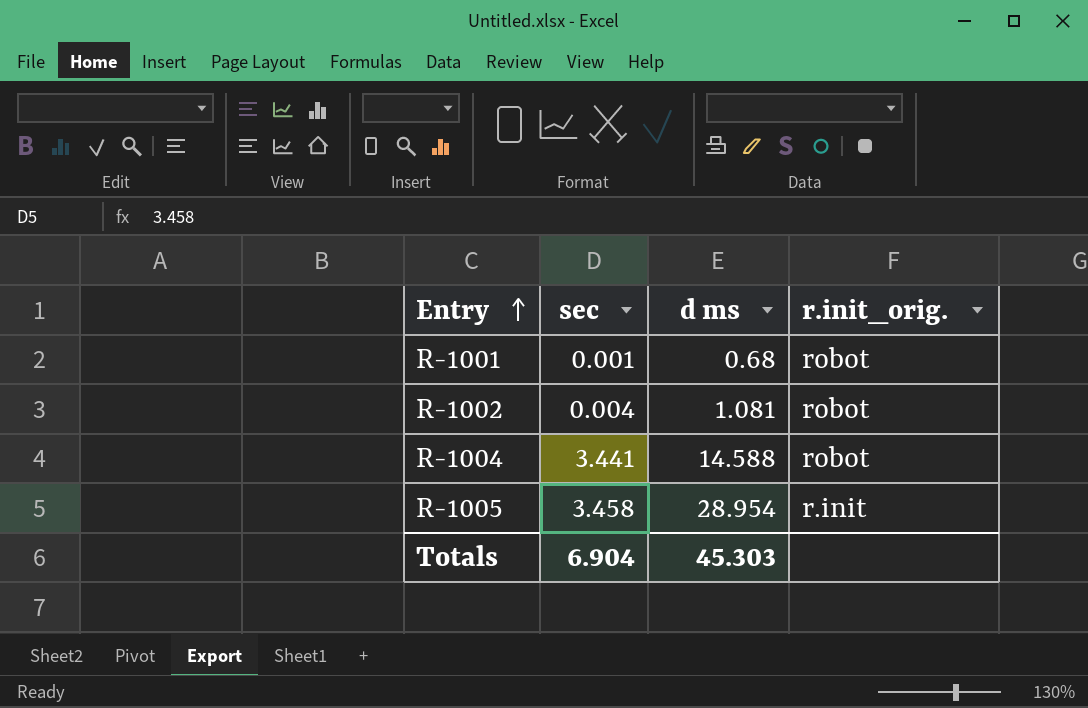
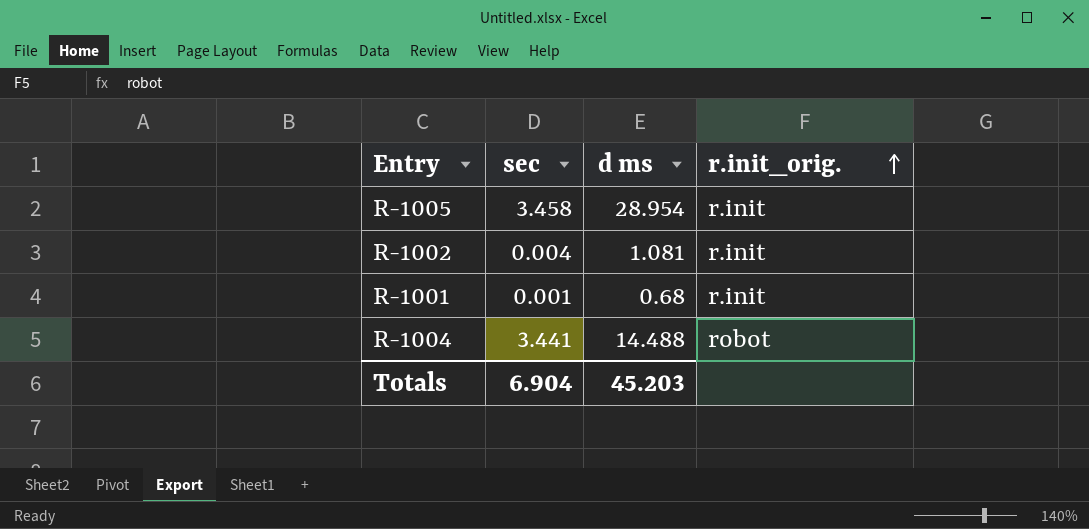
row order: Entry ascending -> r.init_orig. ascending
R-1002 | r.init_orig.: robot -> r.init
R-1001 | r.init_orig.: robot -> r.init
R-1004 | d ms: 14.588 -> 14.488
Totals | d ms: 45.303 -> 45.203

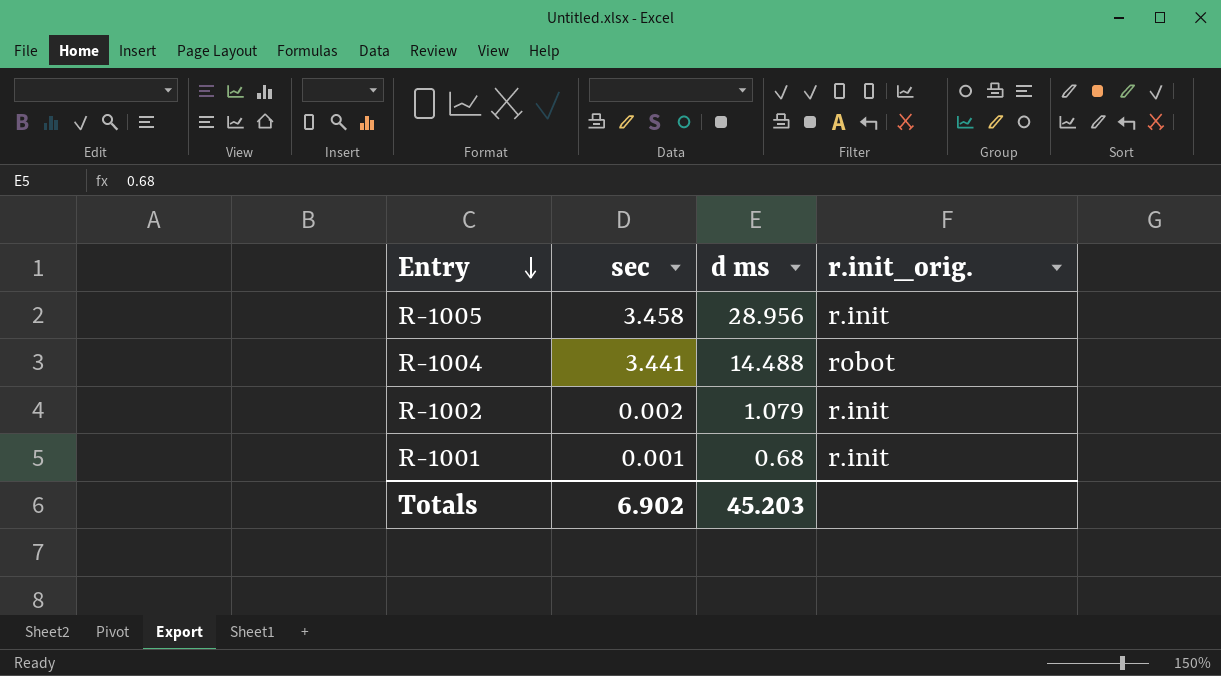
row order: r.init_orig. ascending -> Entry descending
R-1005 | d ms: 28.954 -> 28.956
R-1002 | sec: 0.004 -> 0.002
R-1002 | d ms: 1.081 -> 1.079
Totals | sec: 6.904 -> 6.902

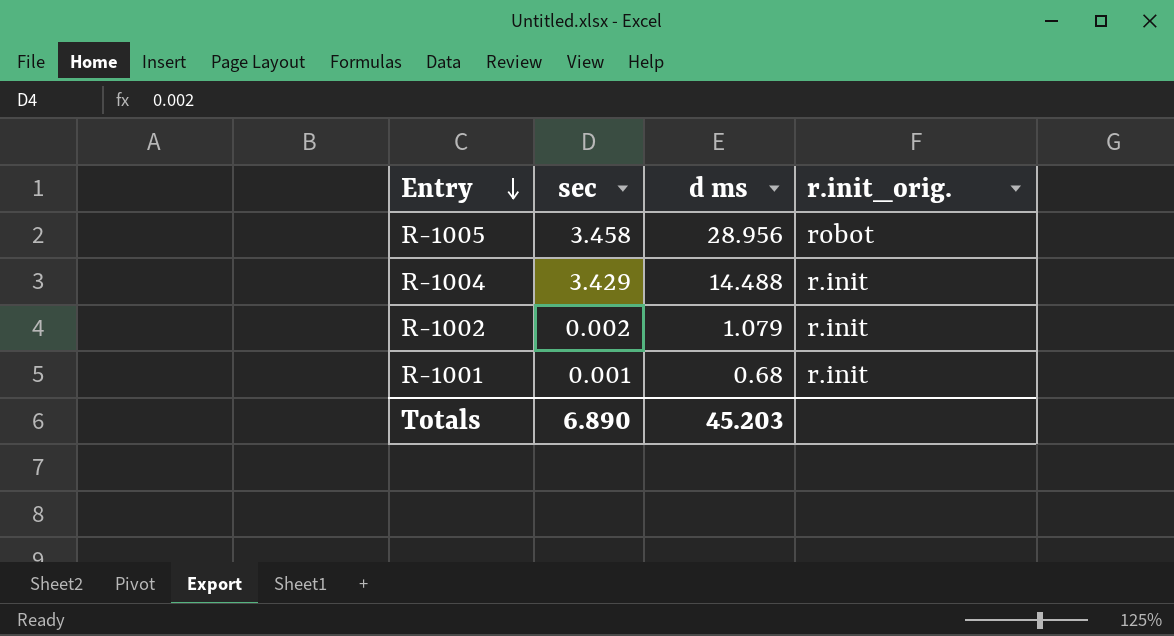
R-1005 | r.init_orig.: r.init -> robot
R-1004 | sec: 3.441 -> 3.429
R-1004 | r.init_orig.: robot -> r.init
Totals | sec: 6.902 -> 6.890

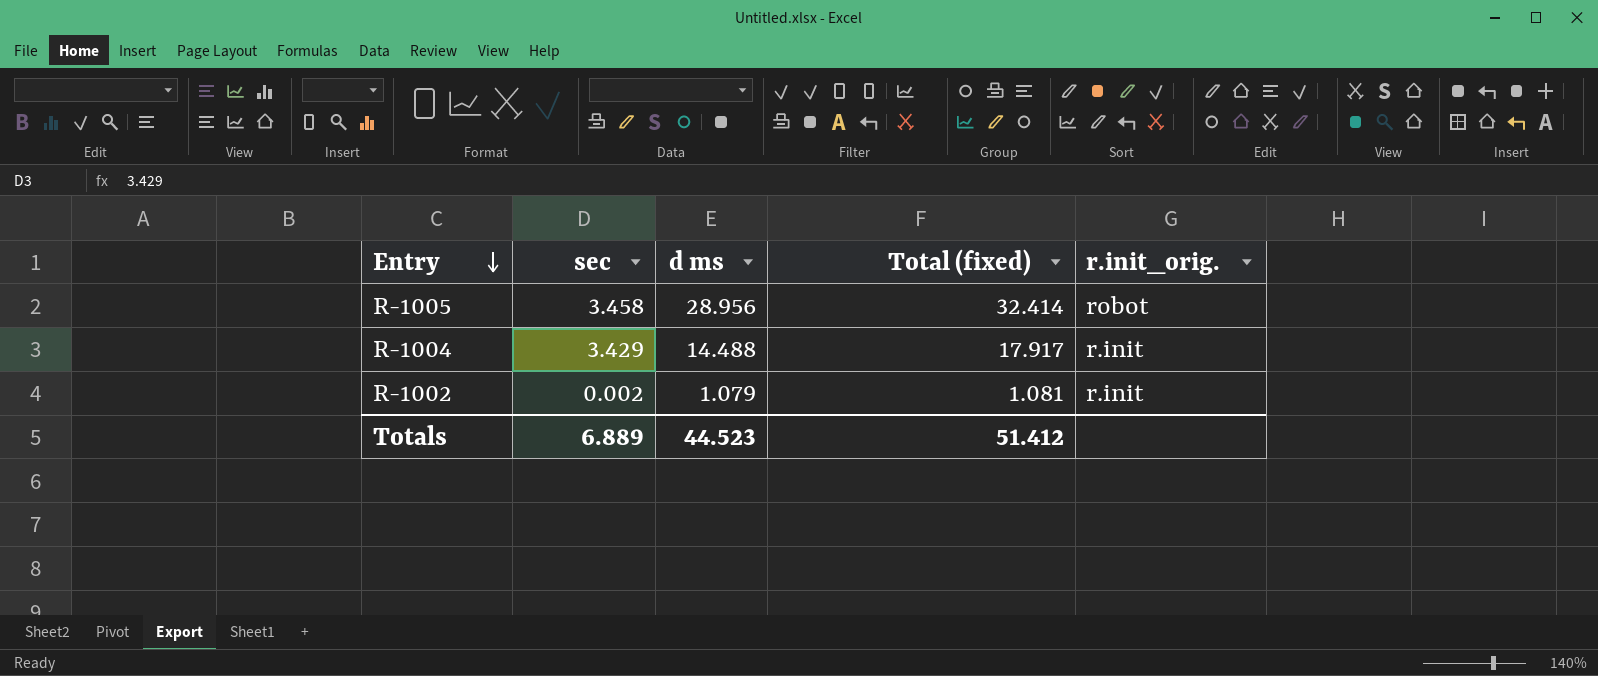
column Total (fixed) | formula: none -> [sec] + [d ms]
row R-1001: 0.001 | 0.68 | r.init -> none
Totals | sec: 6.890 -> 6.889
Totals | d ms: 45.203 -> 44.523

